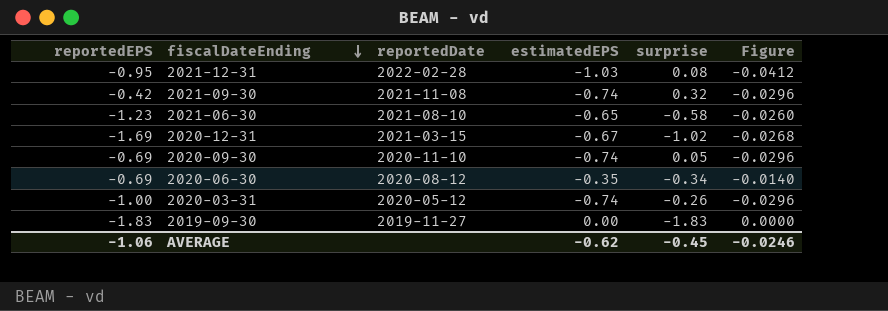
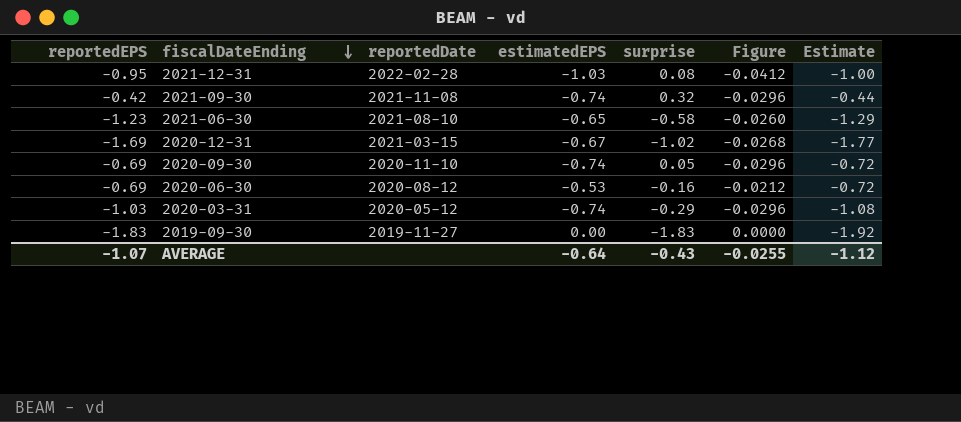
column Estimate | formula: none -> [reportedEPS] * 1.05
2020-06-30 | estimatedEPS: -0.35 -> -0.53
2020-06-30 | surprise: -0.34 -> -0.16
2020-06-30 | Figure: -0.0140 -> -0.0212
2020-03-31 | reportedEPS: -1.00 -> -1.03
2020-03-31 | surprise: -0.26 -> -0.29
AVERAGE | reportedEPS: -1.06 -> -1.07
AVERAGE | estimatedEPS: -0.62 -> -0.64
AVERAGE | surprise: -0.45 -> -0.43
AVERAGE | Figure: -0.0246 -> -0.0255

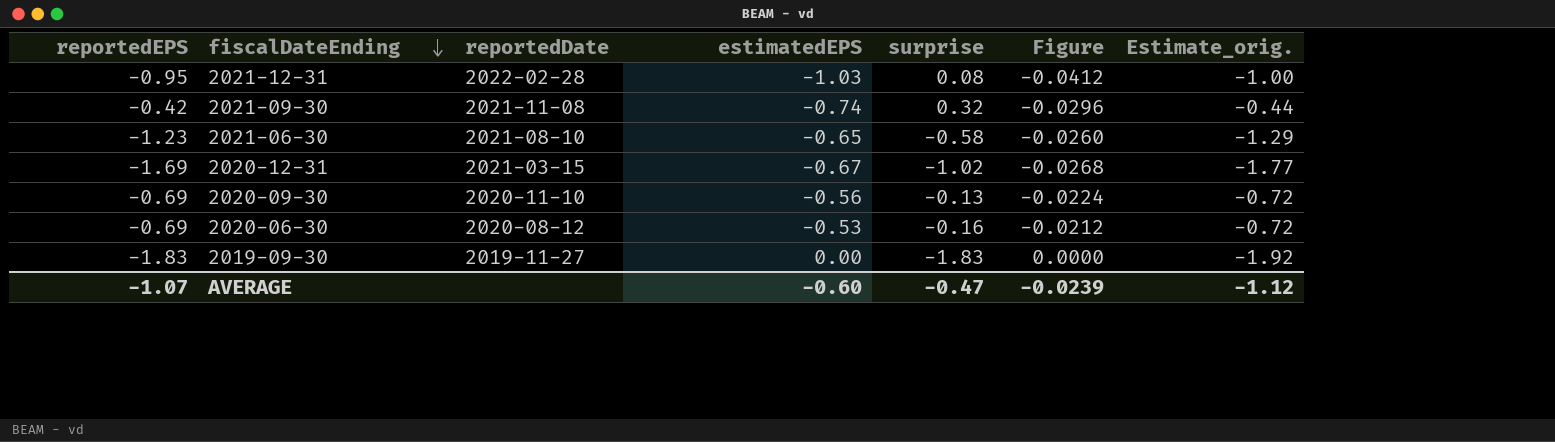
column name: Estimate -> Estimate_orig.
row 2020-03-31: -1.03 | 2020-05-12 | -0.74 | -0.29 | -0.0296 | -1.08 -> none
2020-09-30 | estimatedEPS: -0.74 -> -0.56
2020-09-30 | surprise: 0.05 -> -0.13
2020-09-30 | Figure: -0.0296 -> -0.0224
AVERAGE | estimatedEPS: -0.64 -> -0.60
AVERAGE | surprise: -0.43 -> -0.47
AVERAGE | Figure: -0.0255 -> -0.0239

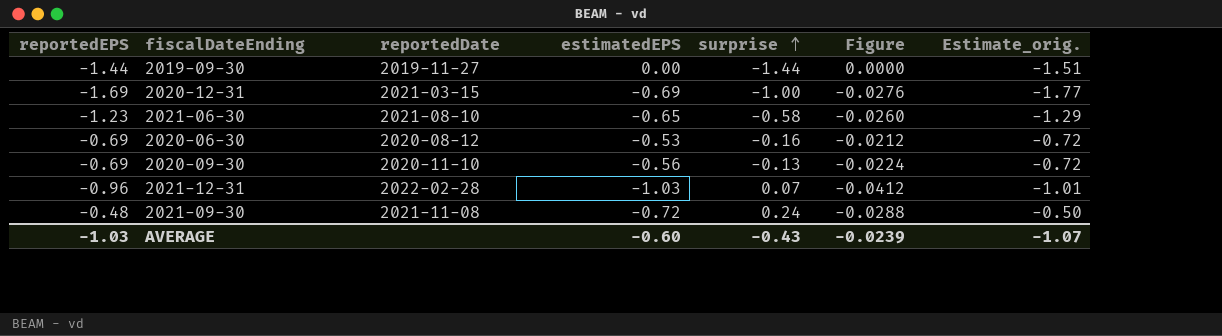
row order: fiscalDateEnding descending -> surprise ascending
2019-09-30 | reportedEPS: -1.83 -> -1.44
2019-09-30 | surprise: -1.83 -> -1.44
2019-09-30 | Estimate_orig.: -1.92 -> -1.51
2020-12-31 | estimatedEPS: -0.67 -> -0.69
2020-12-31 | surprise: -1.02 -> -1.00
2020-12-31 | Figure: -0.0268 -> -0.0276
2021-12-31 | reportedEPS: -0.95 -> -0.96
2021-12-31 | surprise: 0.08 -> 0.07
2021-12-31 | Estimate_orig.: -1.00 -> -1.01
2021-09-30 | reportedEPS: -0.42 -> -0.48
2021-09-30 | estimatedEPS: -0.74 -> -0.72
2021-09-30 | surprise: 0.32 -> 0.24
2021-09-30 | Figure: -0.0296 -> -0.0288
2021-09-30 | Estimate_orig.: -0.44 -> -0.50
AVERAGE | reportedEPS: -1.07 -> -1.03
AVERAGE | surprise: -0.47 -> -0.43
AVERAGE | Estimate_orig.: -1.12 -> -1.07

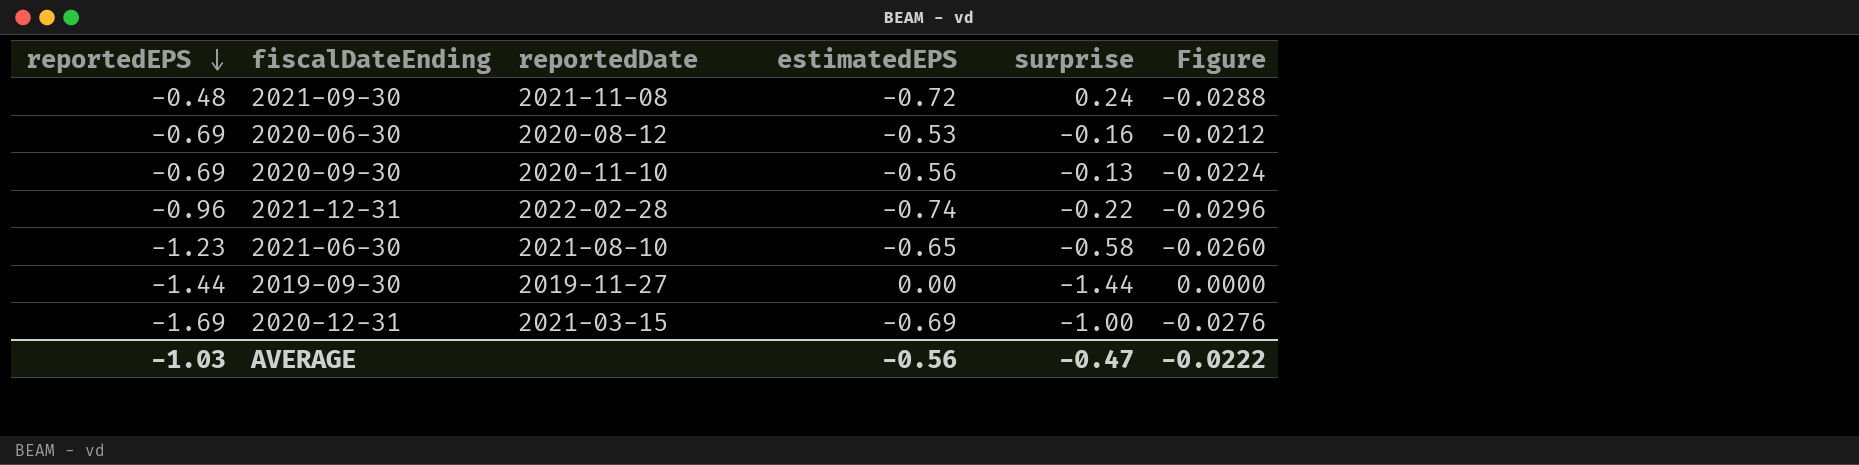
row order: surprise ascending -> reportedEPS descending
column Estimate_orig. | formula: [reportedEPS] * 1.05 -> none
2021-12-31 | estimatedEPS: -1.03 -> -0.74
2021-12-31 | surprise: 0.07 -> -0.22
2021-12-31 | Figure: -0.0412 -> -0.0296
AVERAGE | estimatedEPS: -0.60 -> -0.56
AVERAGE | surprise: -0.43 -> -0.47
AVERAGE | Figure: -0.0239 -> -0.0222

